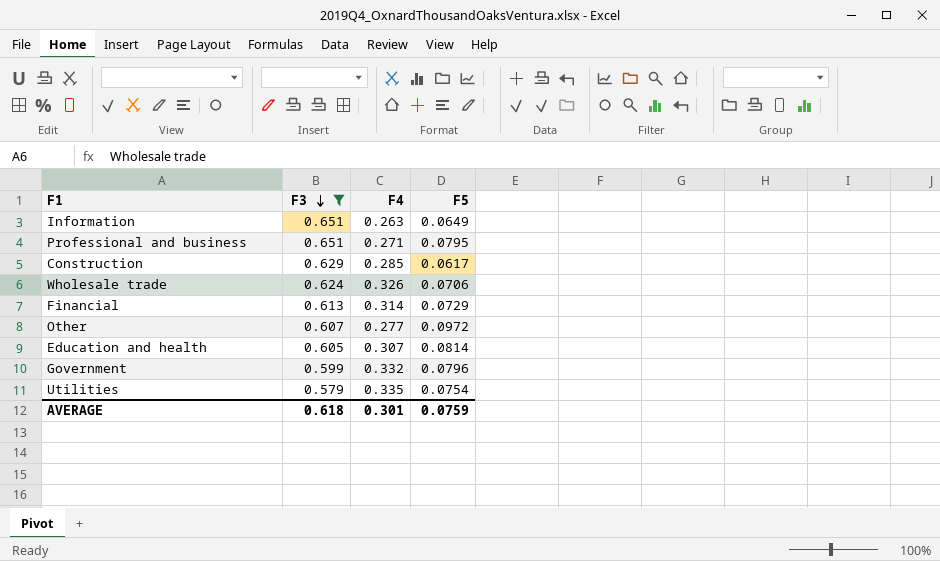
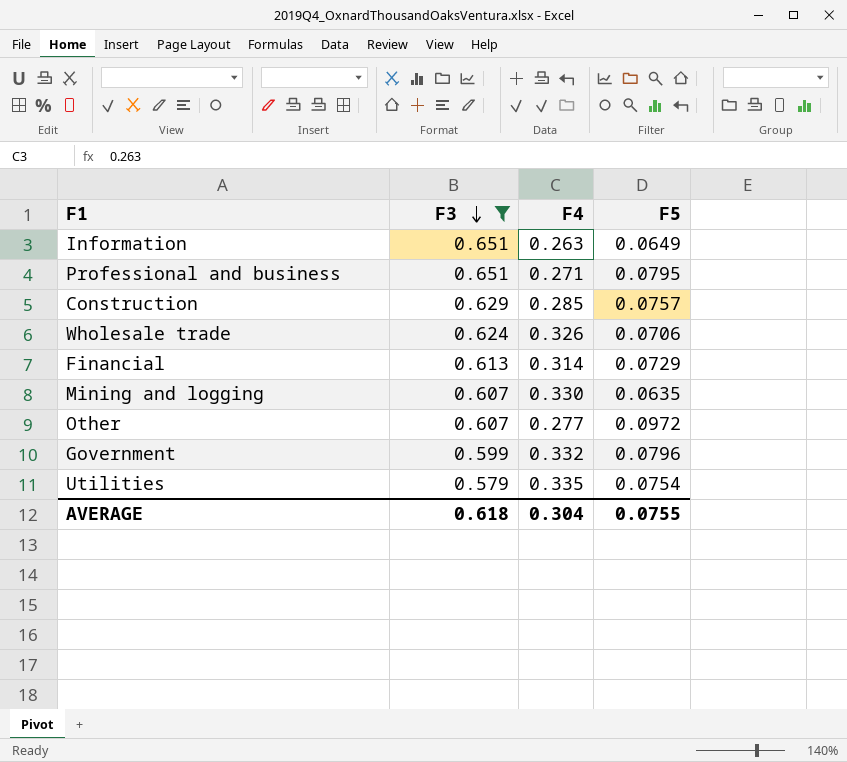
row Education and health: 0.605 | 0.307 | 0.0814 -> none
Construction | F5: 0.0617 -> 0.0757
row Mining and logging: none -> 0.607 | 0.330 | 0.0635
AVERAGE | F4: 0.301 -> 0.304
AVERAGE | F5: 0.0759 -> 0.0755

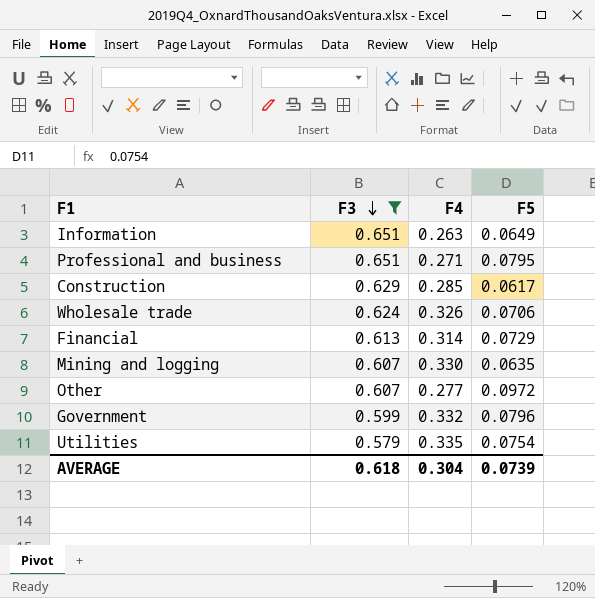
Construction | F5: 0.0757 -> 0.0617
AVERAGE | F5: 0.0755 -> 0.0739

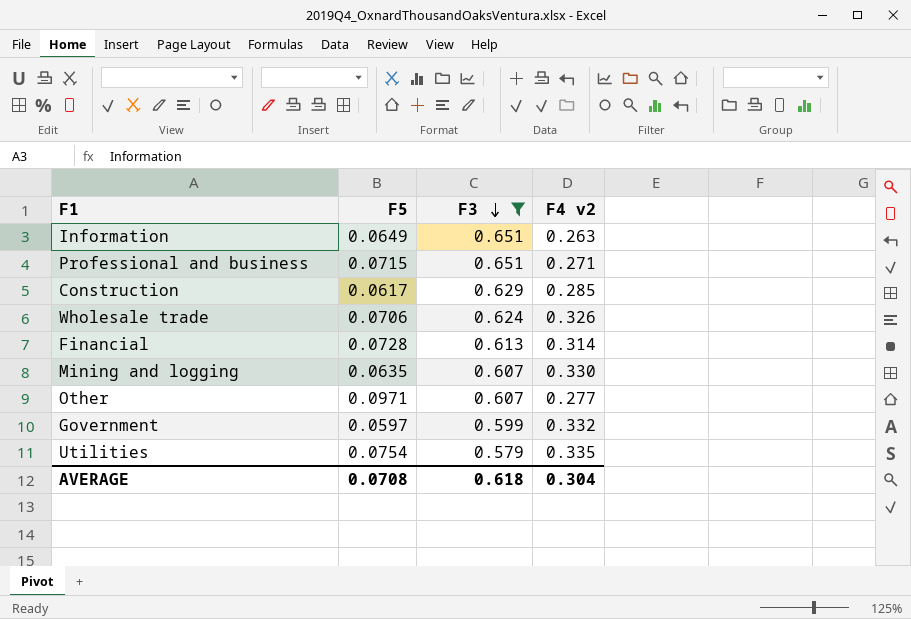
column F5 | position: 4 -> 2
column name: F4 -> F4 v2
Professional and business | F5: 0.0795 -> 0.0715
Financial | F5: 0.0729 -> 0.0728
Other | F5: 0.0972 -> 0.0971
Government | F5: 0.0796 -> 0.0597
AVERAGE | F5: 0.0739 -> 0.0708

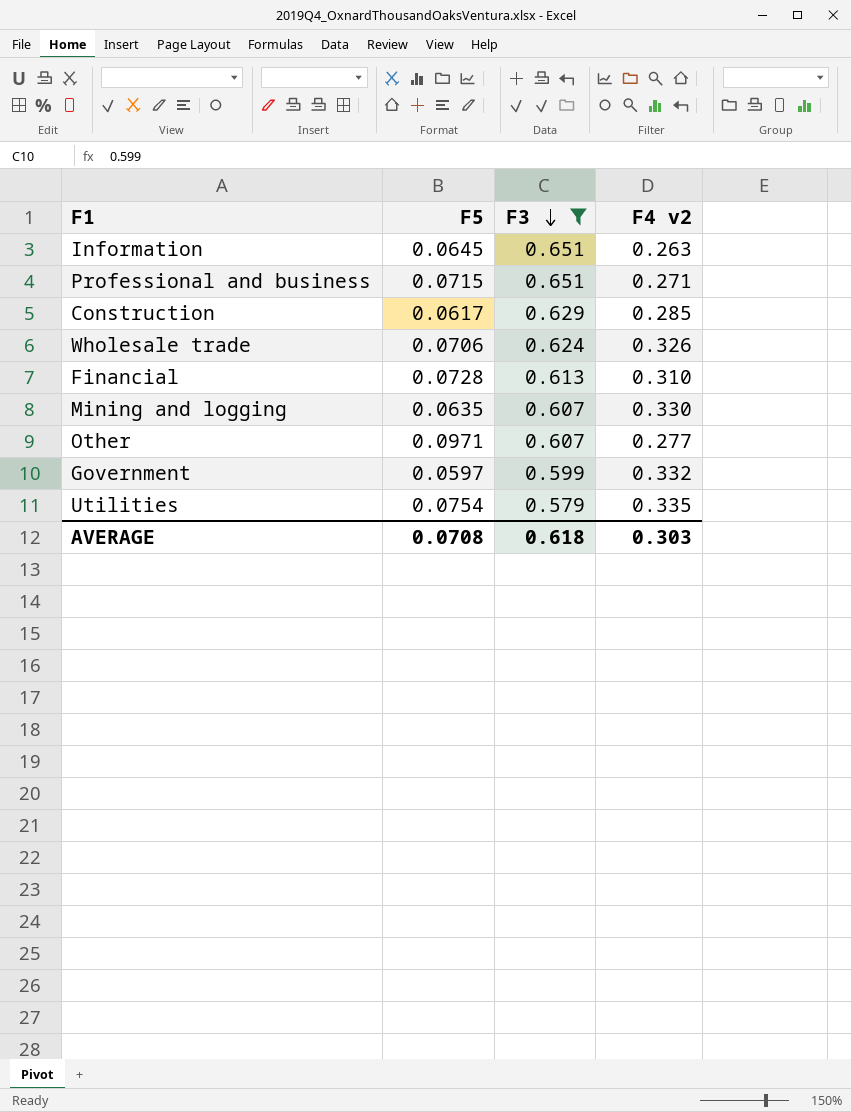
Information | F5: 0.0649 -> 0.0645
Financial | F4 v2: 0.314 -> 0.310
AVERAGE | F4 v2: 0.304 -> 0.303

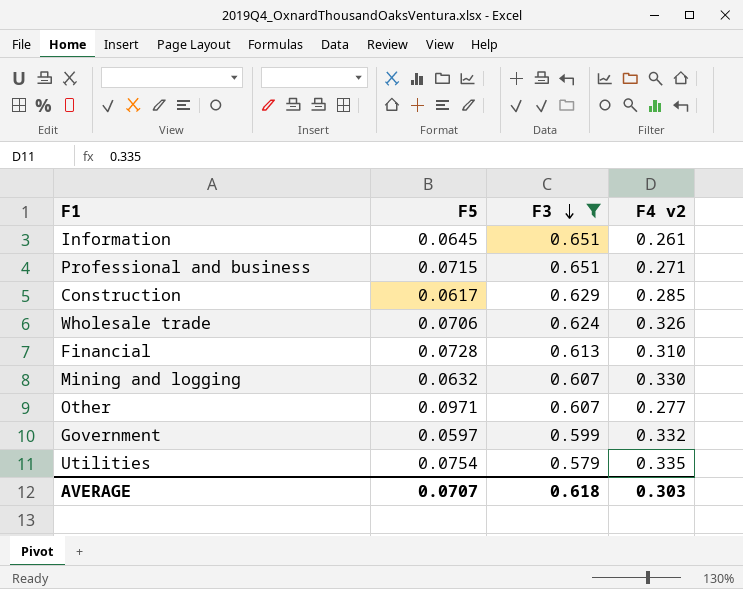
Information | F4 v2: 0.263 -> 0.261
Mining and logging | F5: 0.0635 -> 0.0632
AVERAGE | F5: 0.0708 -> 0.0707

